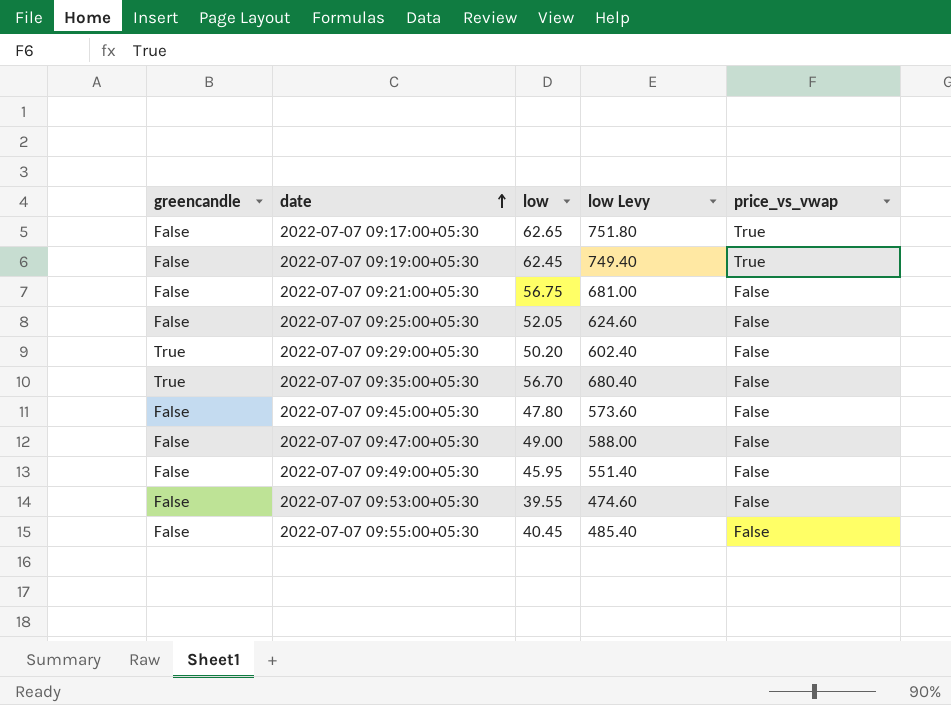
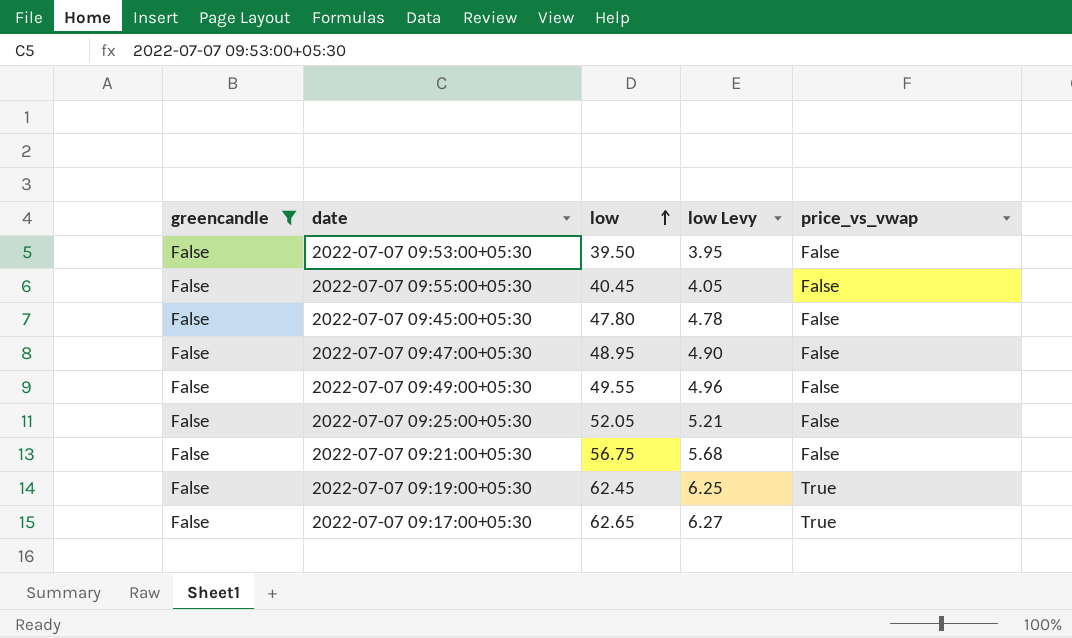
filter: none -> greencandle = False
row order: date ascending -> low ascending
column low Levy | formula: [low] * 12 -> [low] * 0.1
2022-07-07 09:53:00+05:30 | low: 39.55 -> 39.50
2022-07-07 09:47:00+05:30 | low: 49.00 -> 48.95
2022-07-07 09:49:00+05:30 | low: 45.95 -> 49.55

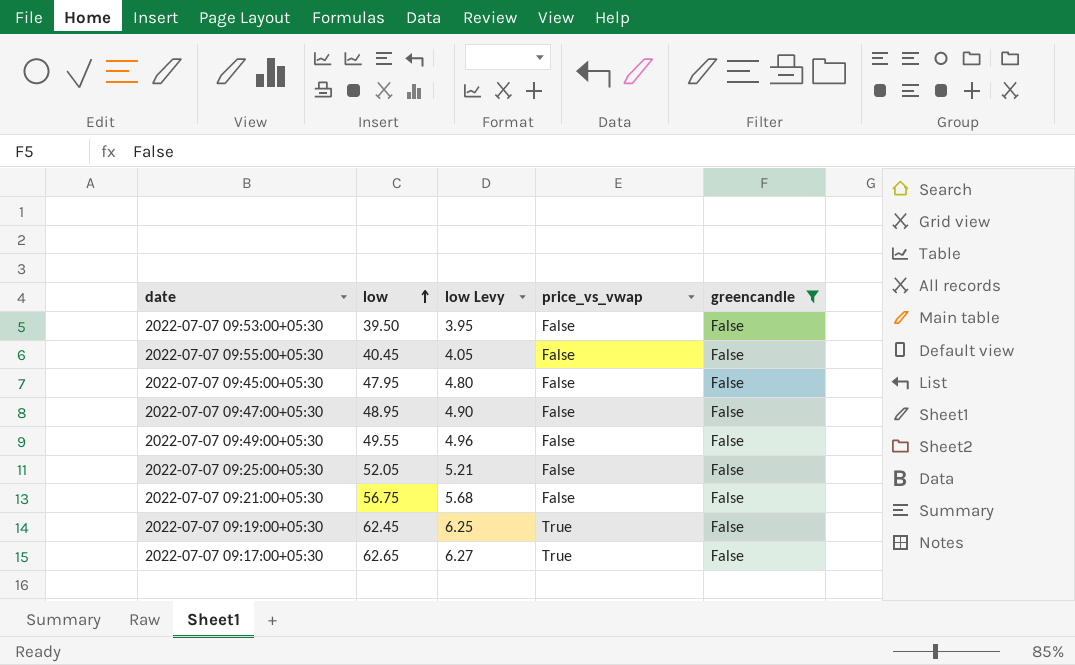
column greencandle | position: 1 -> 5
2022-07-07 09:45:00+05:30 | low: 47.80 -> 47.95
2022-07-07 09:45:00+05:30 | low Levy: 4.78 -> 4.80

